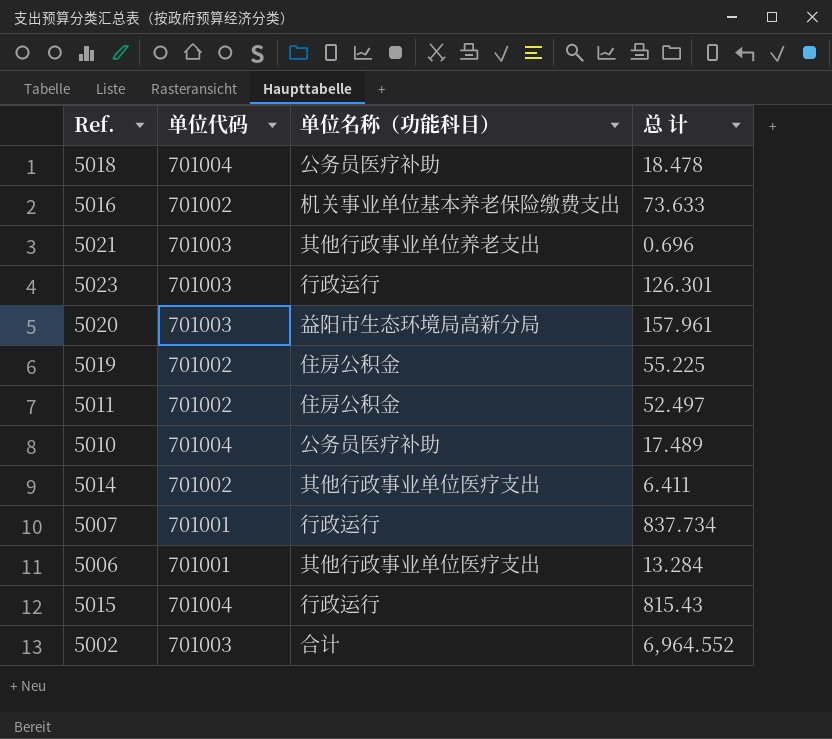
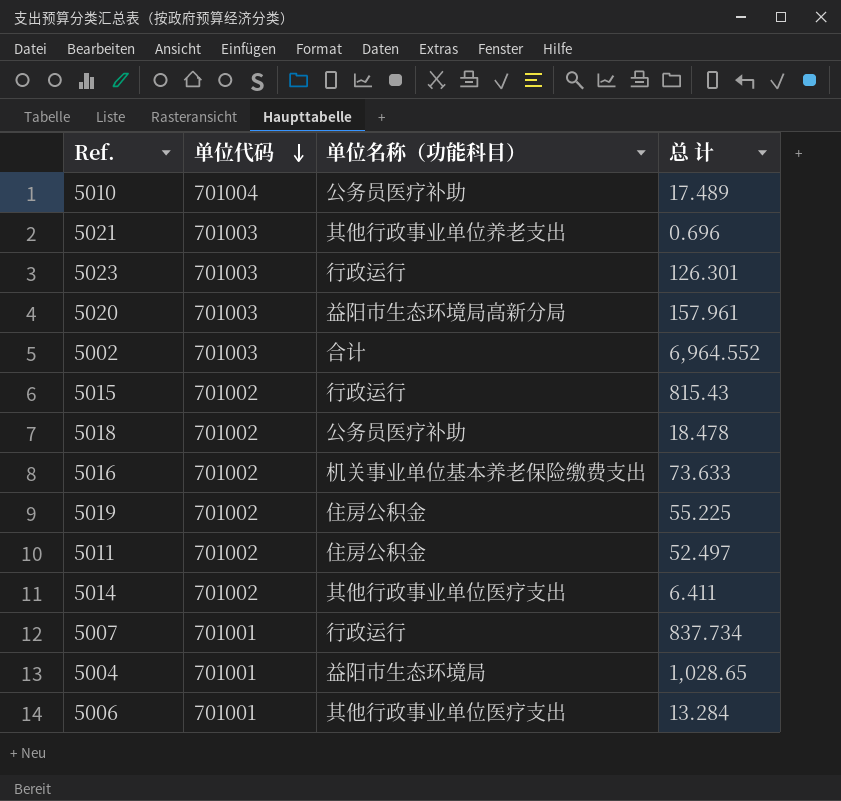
row order: none -> 单位代码 descending
5015 | 单位代码: 701004 -> 701002
5018 | 单位代码: 701004 -> 701002
row 5004: none -> 701001 | 益阳市生态环境局 | 1,028.65

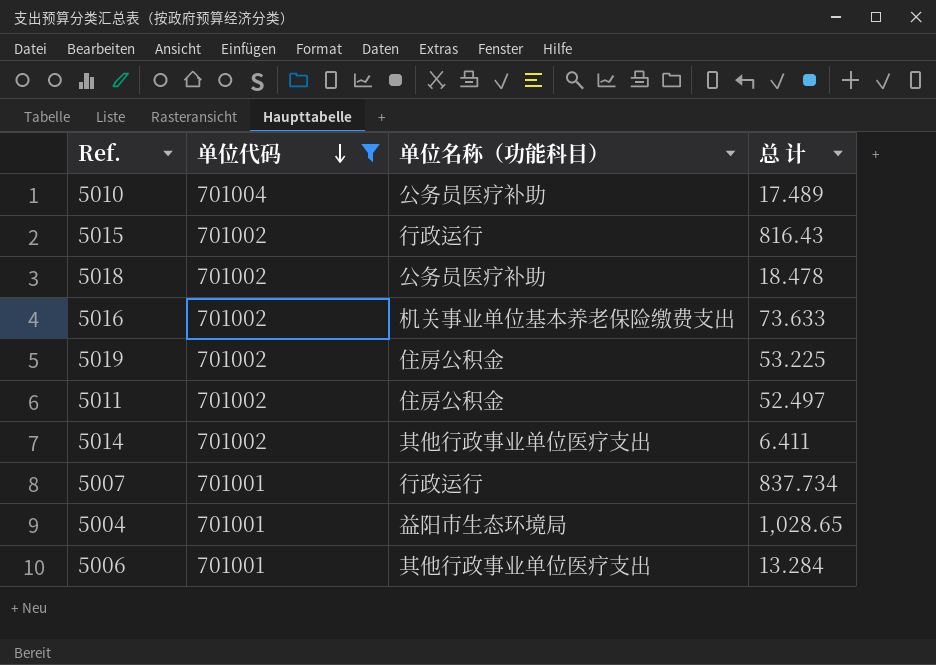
filter: none -> 单位代码 != 701003
5015 | 总 计: 815.43 -> 816.43
5019 | 总 计: 55.225 -> 53.225

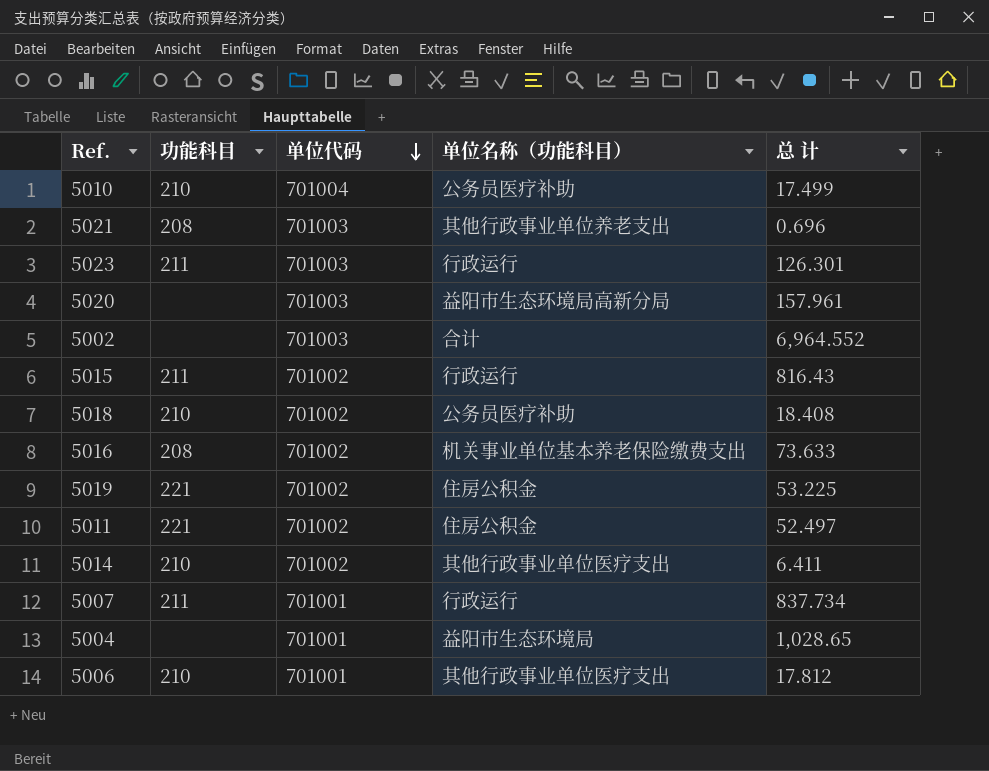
filter: 单位代码 != 701003 -> none
column 功能科目 | position: none -> 2
5010 | 总 计: 17.489 -> 17.499
5018 | 总 计: 18.478 -> 18.408
5006 | 总 计: 13.284 -> 17.812

